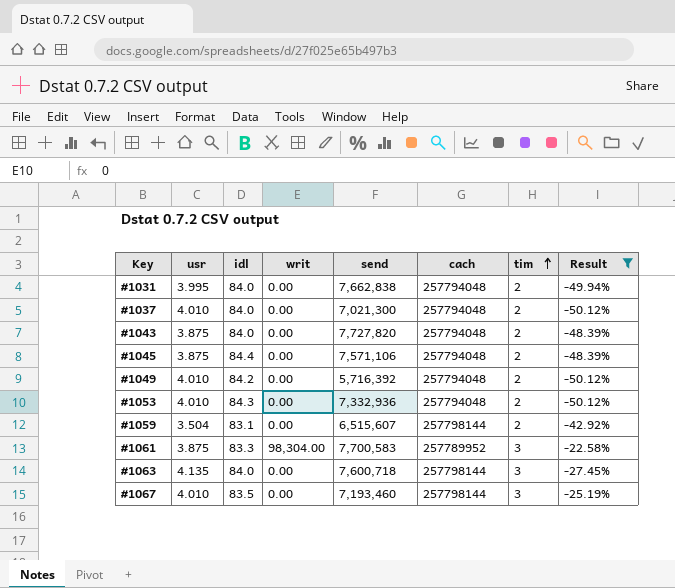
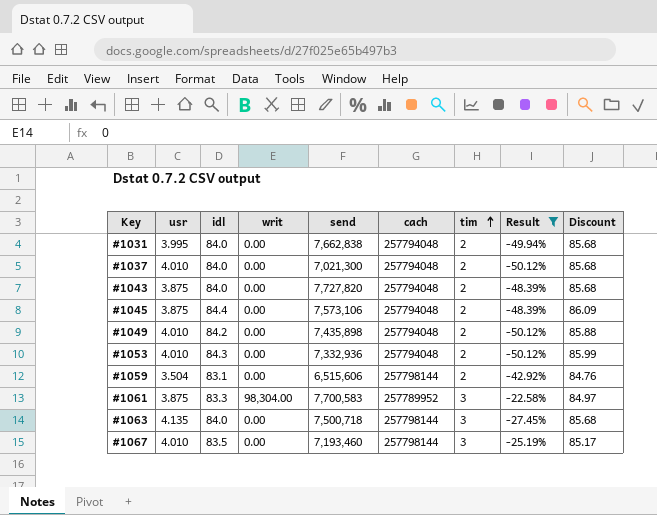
column Discount | formula: none -> [idl] * 1.02
#1045 | send: 7,571,106 -> 7,573,106
#1049 | send: 5,716,392 -> 7,435,898
#1059 | send: 6,515,607 -> 6,515,606
#1063 | send: 7,600,718 -> 7,500,718

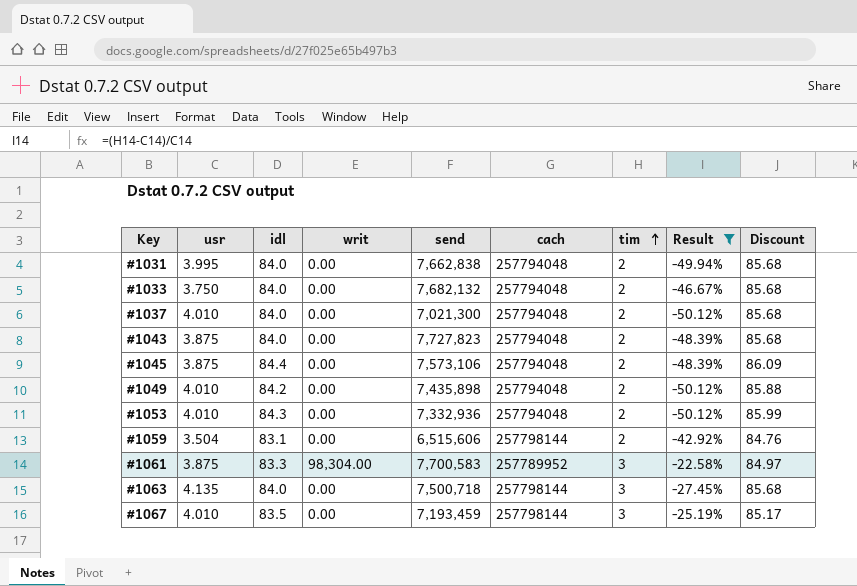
row #1033: none -> 3.750 | 84.0 | 0.00 | 7,682,132 | 257794048 | 2 | -46.67% | 85.68
#1043 | send: 7,727,820 -> 7,727,823
#1067 | send: 7,193,460 -> 7,193,459

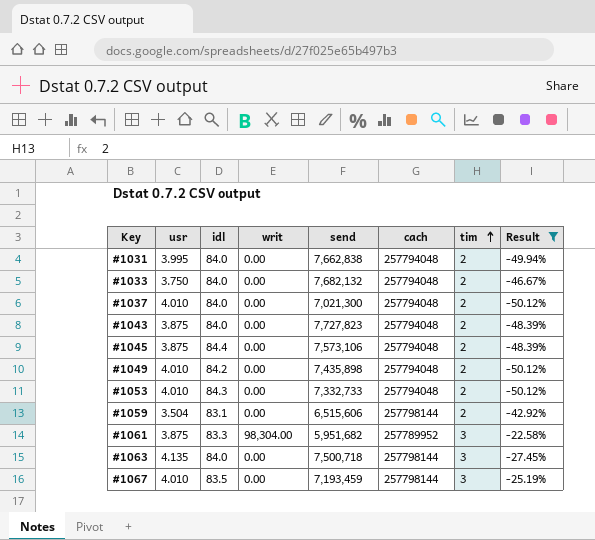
column Discount | formula: [idl] * 1.02 -> none
#1053 | send: 7,332,936 -> 7,332,733
#1061 | send: 7,700,583 -> 5,951,682

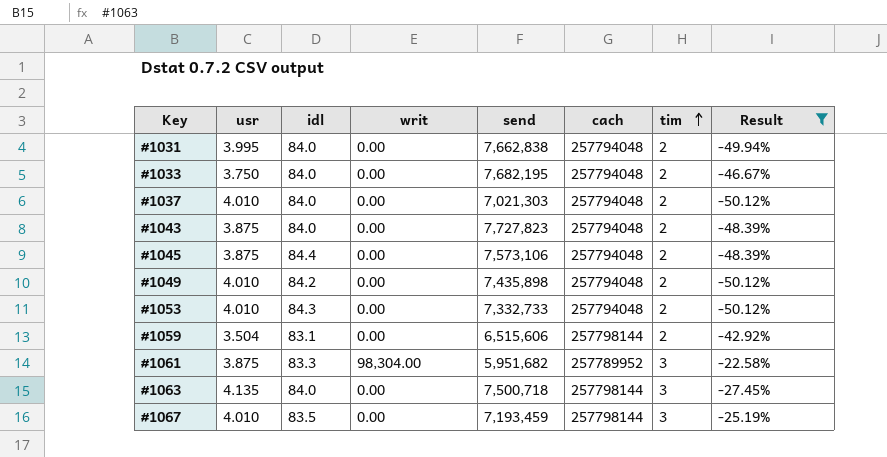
#1033 | send: 7,682,132 -> 7,682,195
#1037 | send: 7,021,300 -> 7,021,303

